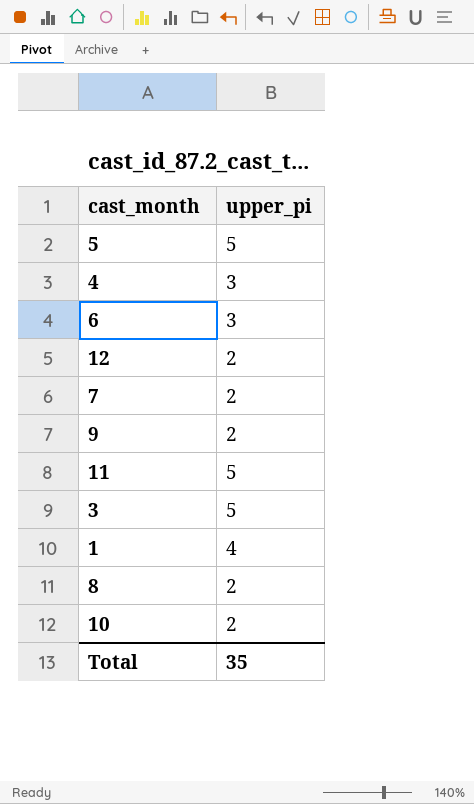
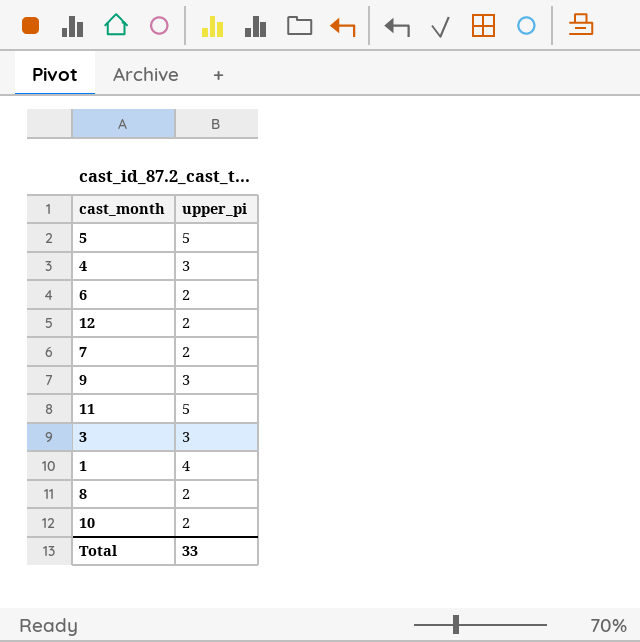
6 | upper_pi: 3 -> 2
9 | upper_pi: 2 -> 3
3 | upper_pi: 5 -> 3
Total | upper_pi: 35 -> 33

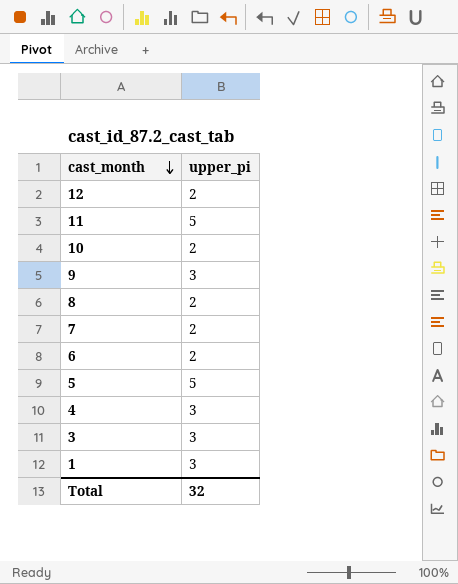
row order: none -> cast_month descending
1 | upper_pi: 4 -> 3
Total | upper_pi: 33 -> 32

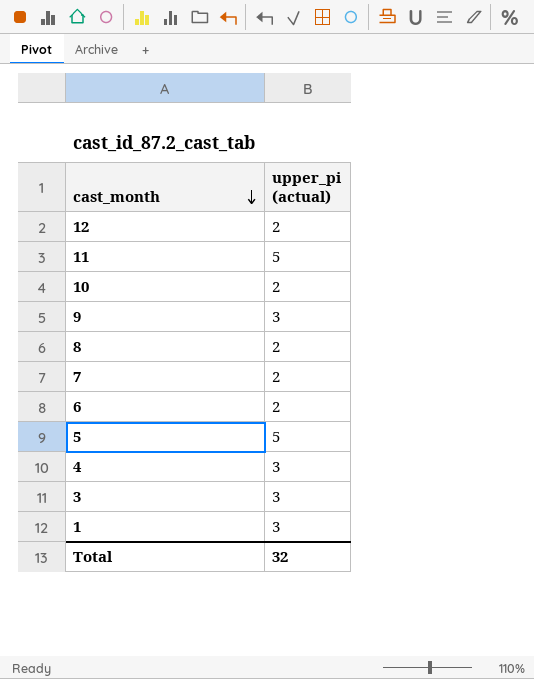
column name: upper_pi -> upper_pi (actual)

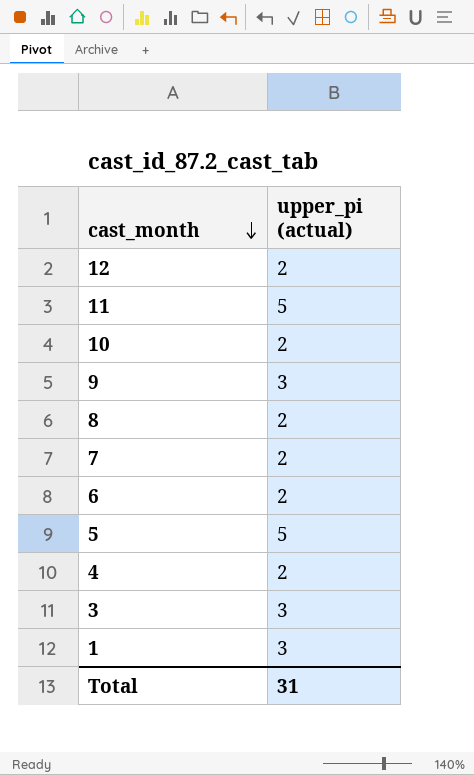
4 | upper_pi (actual): 3 -> 2
Total | upper_pi (actual): 32 -> 31

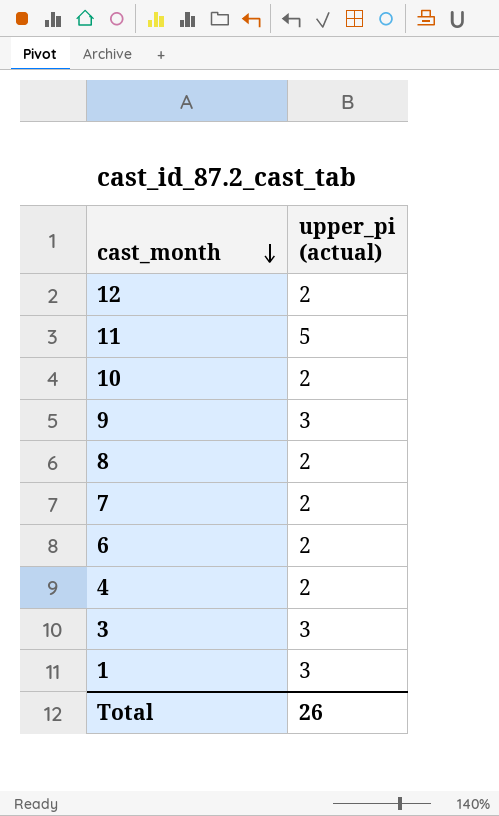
row 5: 5 -> none
Total | upper_pi (actual): 31 -> 26

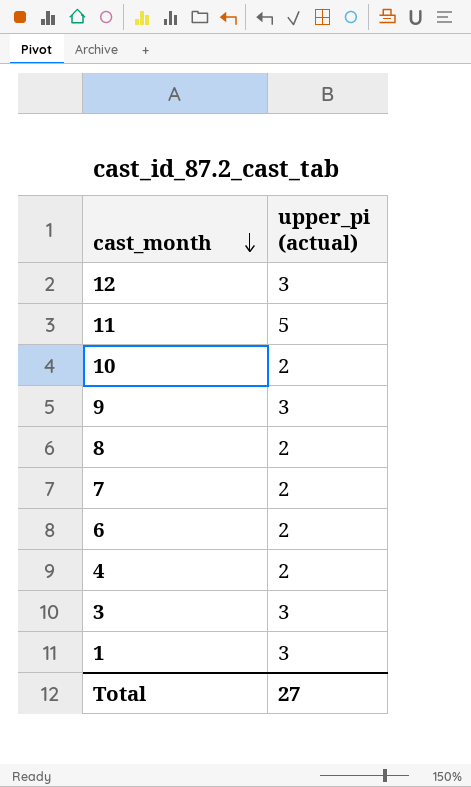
12 | upper_pi (actual): 2 -> 3
Total | upper_pi (actual): 26 -> 27

